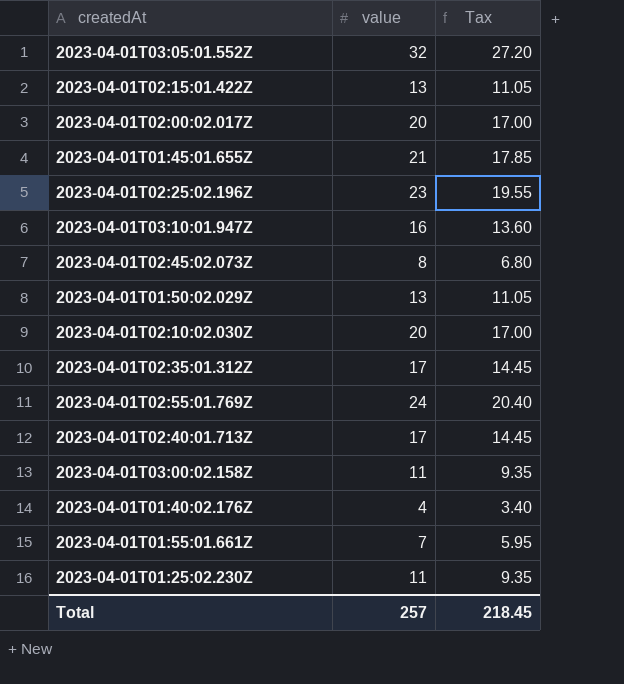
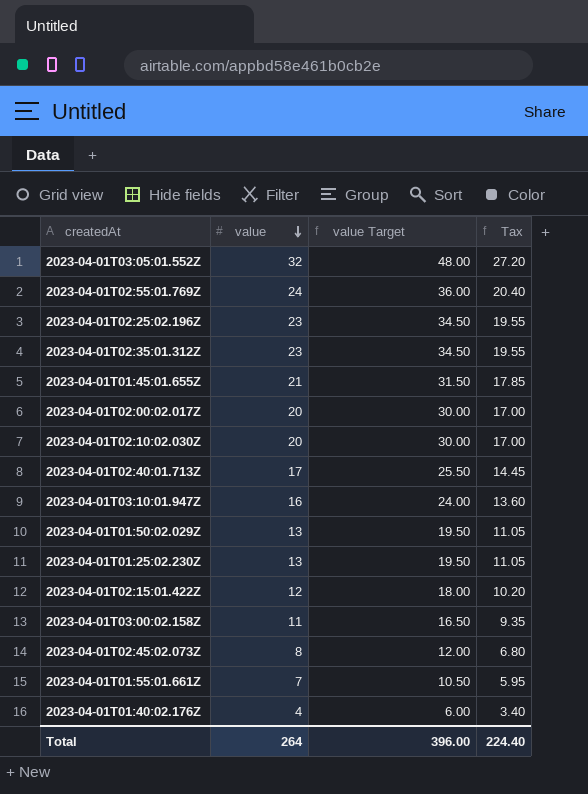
row order: none -> value descending
column value Target | formula: none -> [value] * 1.5
2023-04-01T02:35:01.312Z | value: 17 -> 23
2023-04-01T02:35:01.312Z | Tax: 14.45 -> 19.55
2023-04-01T01:25:02.230Z | value: 11 -> 13
2023-04-01T01:25:02.230Z | Tax: 9.35 -> 11.05
2023-04-01T02:15:01.422Z | value: 13 -> 12
2023-04-01T02:15:01.422Z | Tax: 11.05 -> 10.20
Total | value: 257 -> 264
Total | Tax: 218.45 -> 224.40

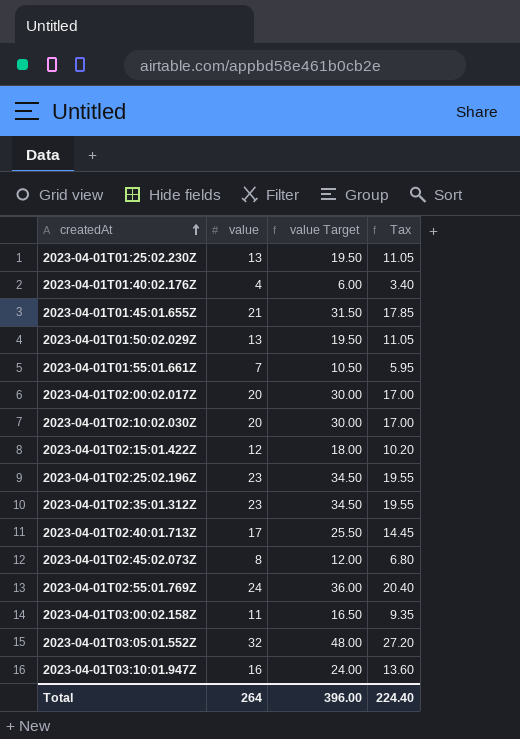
row order: value descending -> createdAt ascending

